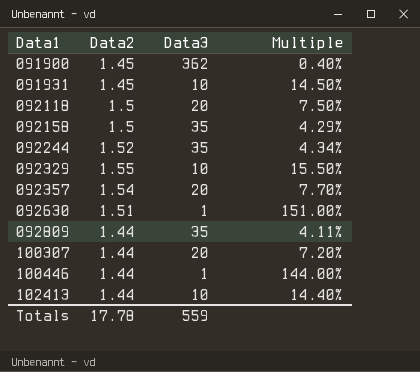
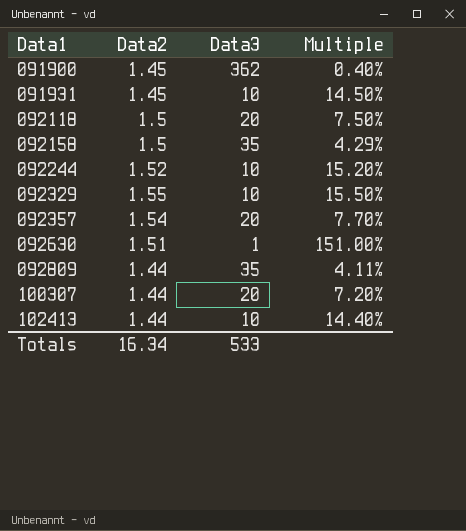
row 100446: 1.44 | 1 | 144.00% -> none
092244 | Data3: 35 -> 10
092244 | Multiple: 4.34% -> 15.20%
Totals | Data2: 17.78 -> 16.34
Totals | Data3: 559 -> 533

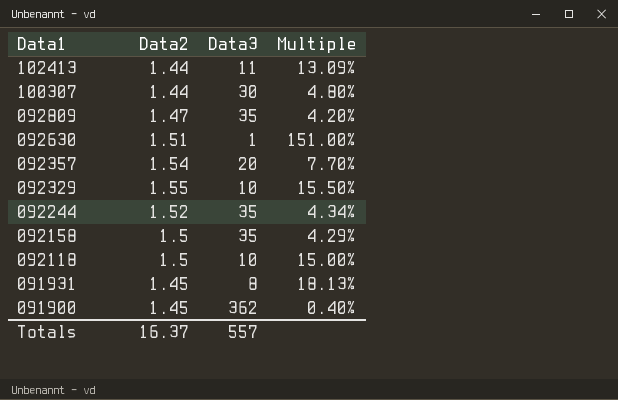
row order: Data1 ascending -> Data1 descending
102413 | Data3: 10 -> 11
102413 | Multiple: 14.40% -> 13.09%
100307 | Data3: 20 -> 30
100307 | Multiple: 7.20% -> 4.80%
092809 | Data2: 1.44 -> 1.47
092809 | Multiple: 4.11% -> 4.20%
092244 | Data3: 10 -> 35
092244 | Multiple: 15.20% -> 4.34%
092118 | Data3: 20 -> 10
092118 | Multiple: 7.50% -> 15.00%
091931 | Data3: 10 -> 8
091931 | Multiple: 14.50% -> 18.13%
Totals | Data2: 16.34 -> 16.37
Totals | Data3: 533 -> 557

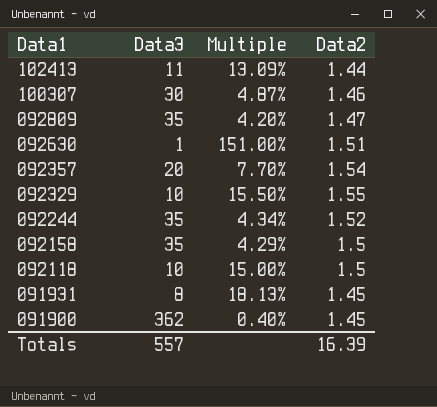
column Data2 | position: 2 -> 4
100307 | Multiple: 4.80% -> 4.87%
100307 | Data2: 1.44 -> 1.46
Totals | Data2: 16.37 -> 16.39

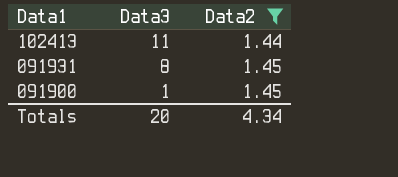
filter: none -> Data2 <= 1.45
column Multiple | formula: [Data2] / [Data3] -> none
091900 | Data3: 362 -> 1
Totals | Data3: 557 -> 20
Totals | Data2: 16.39 -> 4.34

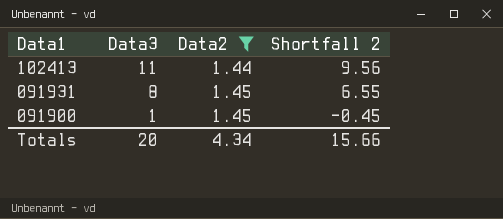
column Shortfall 2 | formula: none -> [Data3] - [Data2]

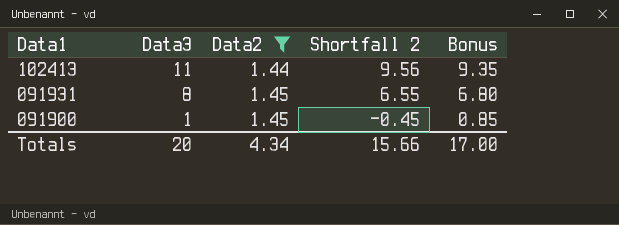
column Bonus | formula: none -> [Data3] * 0.85

